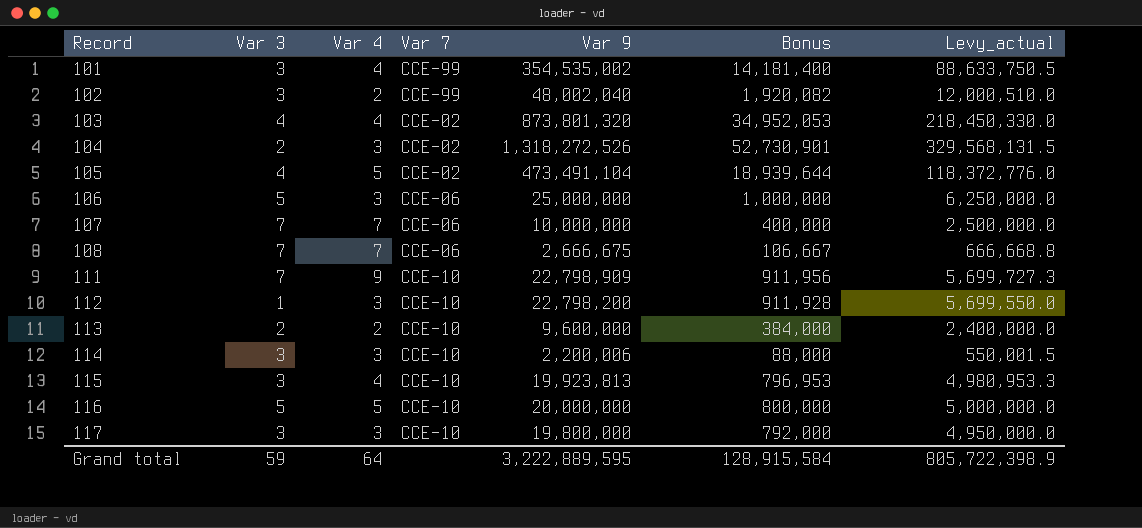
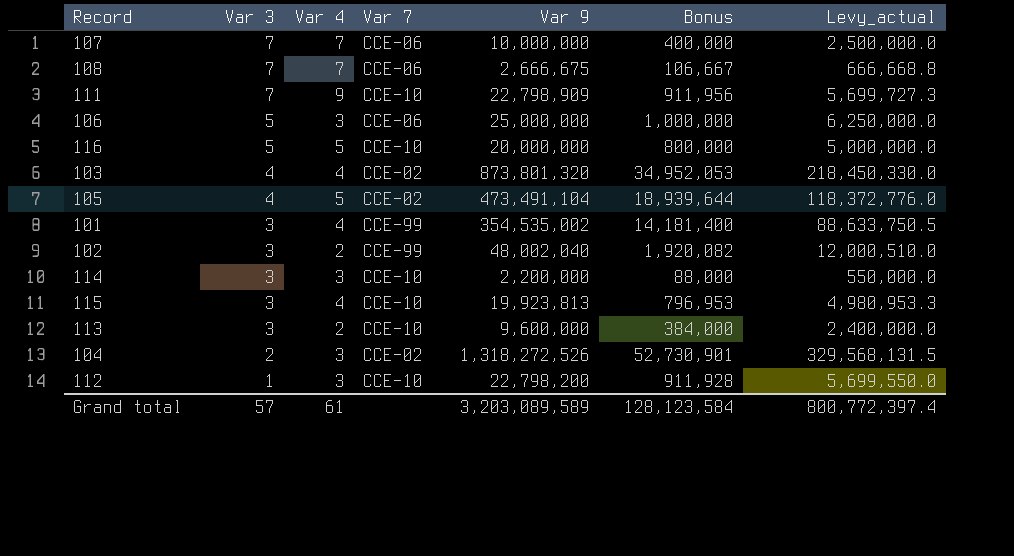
row order: Record ascending -> Var 3 descending
row 117: 3 | 3 | CCE-10 | 19,800,000 | 792,000 | 4,950,000.0 -> none
114 | Var 9: 2,200,006 -> 2,200,000
114 | Levy_actual: 550,001.5 -> 550,000.0
113 | Var 3: 2 -> 3
Grand total | Var 3: 59 -> 57
Grand total | Var 4: 64 -> 61
Grand total | Var 9: 3,222,889,595 -> 3,203,089,589
Grand total | Bonus: 128,915,584 -> 128,123,584
Grand total | Levy_actual: 805,722,398.9 -> 800,772,397.4

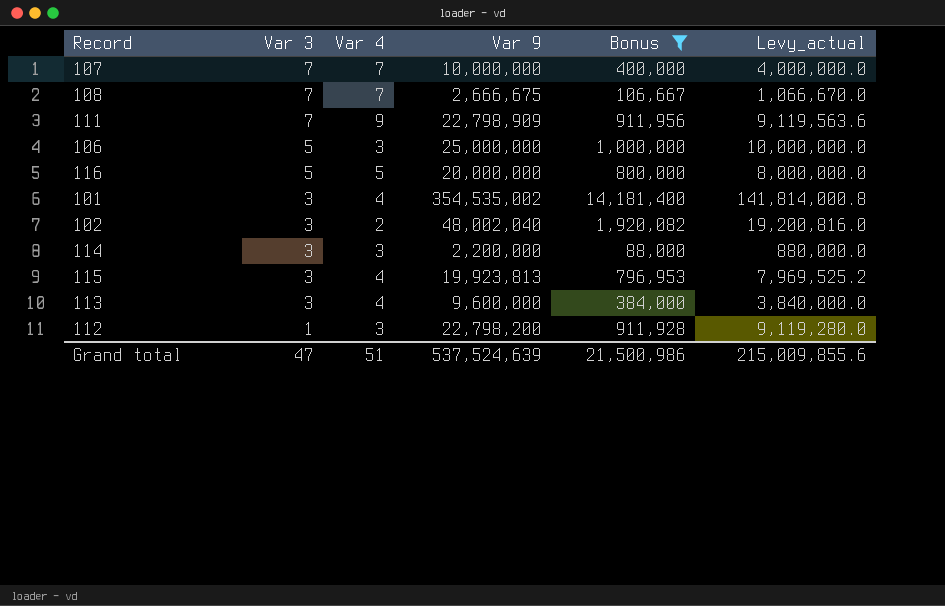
filter: none -> Bonus <= 14,181,400
column Var 7 | position: 4 -> none
column Levy_actual | formula: [Var 9] * 0.25 -> [Var 9] * 0.4
113 | Var 4: 2 -> 4
Grand total | Var 3: 57 -> 47
Grand total | Var 4: 61 -> 51
Grand total | Var 9: 3,203,089,589 -> 537,524,639
Grand total | Bonus: 128,123,584 -> 21,500,986
Grand total | Levy_actual: 800,772,397.4 -> 215,009,855.6

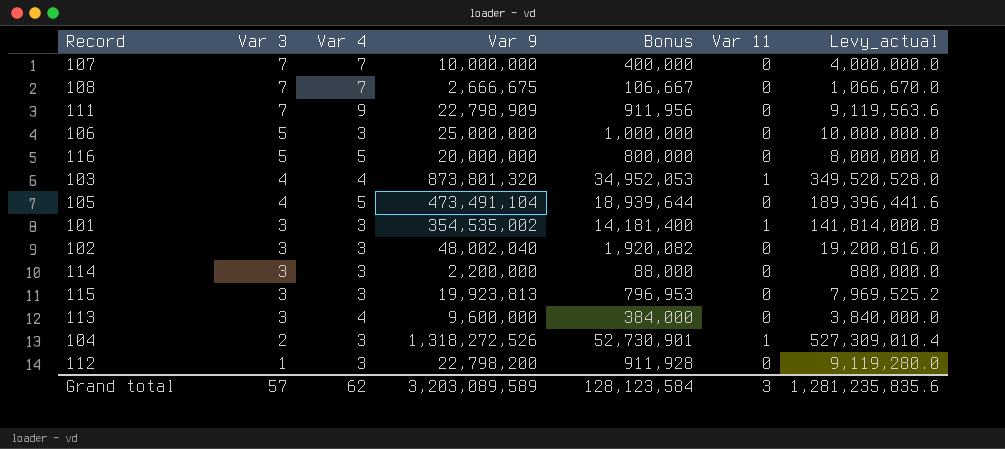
filter: Bonus <= 14,181,400 -> none
column Var 11 | position: none -> 6
101 | Var 4: 4 -> 3
102 | Var 4: 2 -> 3
115 | Var 4: 4 -> 3
Grand total | Var 3: 47 -> 57
Grand total | Var 4: 51 -> 62
Grand total | Var 9: 537,524,639 -> 3,203,089,589
Grand total | Bonus: 21,500,986 -> 128,123,584
Grand total | Levy_actual: 215,009,855.6 -> 1,281,235,835.6

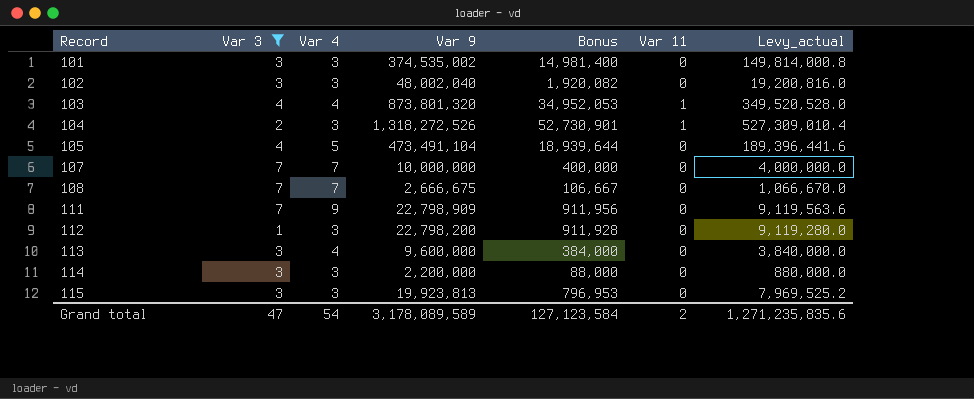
filter: none -> Var 3 != 5
row order: Var 3 descending -> Record ascending
101 | Var 9: 354,535,002 -> 374,535,002
101 | Bonus: 14,181,400 -> 14,981,400
101 | Var 11: 1 -> 0
101 | Levy_actual: 141,814,000.8 -> 149,814,000.8
Grand total | Var 3: 57 -> 47
Grand total | Var 4: 62 -> 54
Grand total | Var 9: 3,203,089,589 -> 3,178,089,589
Grand total | Bonus: 128,123,584 -> 127,123,584
Grand total | Var 11: 3 -> 2
Grand total | Levy_actual: 1,281,235,835.6 -> 1,271,235,835.6

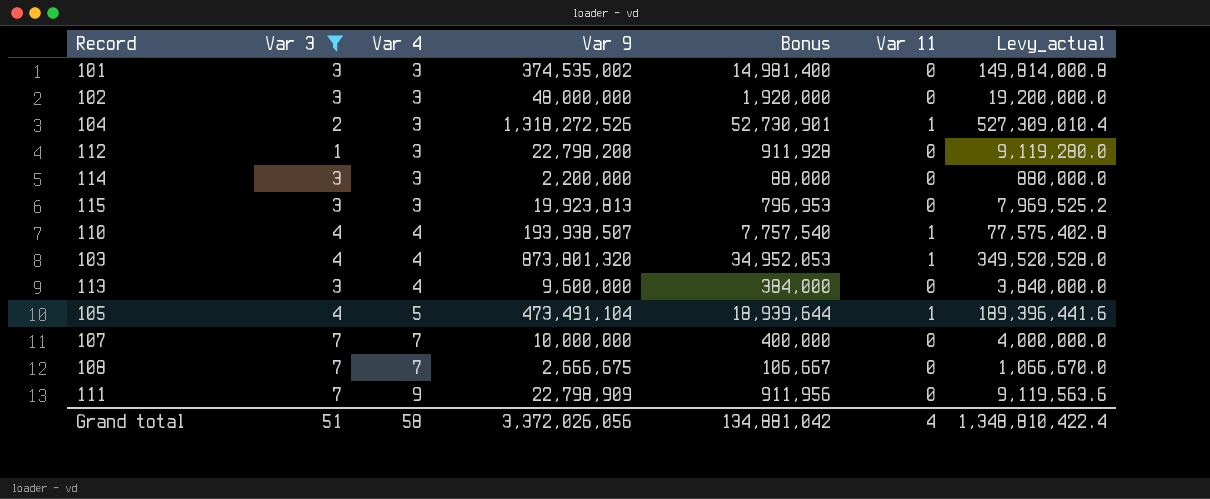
row order: Record ascending -> Var 4 ascending
102 | Var 9: 48,002,040 -> 48,000,000
102 | Bonus: 1,920,082 -> 1,920,000
102 | Levy_actual: 19,200,816.0 -> 19,200,000.0
row 110: none -> 4 | 4 | 193,938,507 | 7,757,540 | 1 | 77,575,402.8
105 | Var 11: 0 -> 1
Grand total | Var 3: 47 -> 51
Grand total | Var 4: 54 -> 58
Grand total | Var 9: 3,178,089,589 -> 3,372,026,056
Grand total | Bonus: 127,123,584 -> 134,881,042
Grand total | Var 11: 2 -> 4
Grand total | Levy_actual: 1,271,235,835.6 -> 1,348,810,422.4

